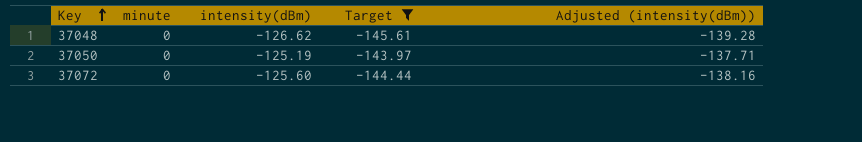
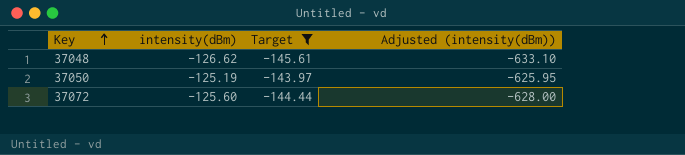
column minute | position: 2 -> none
column Adjusted (intensity(dBm)) | formula: [intensity(dBm)] * 1.1 -> [intensity(dBm)] * 5

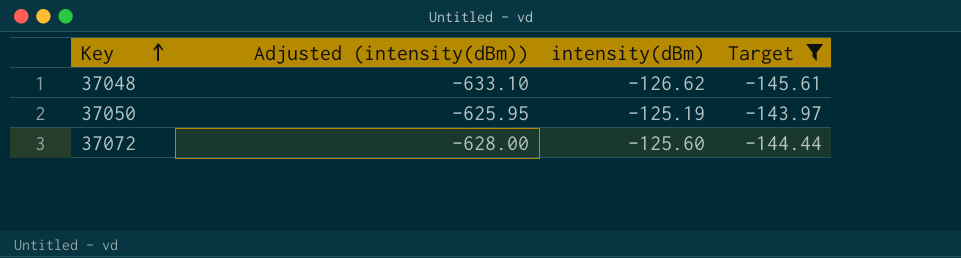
column Adjusted (intensity(dBm)) | position: 4 -> 2

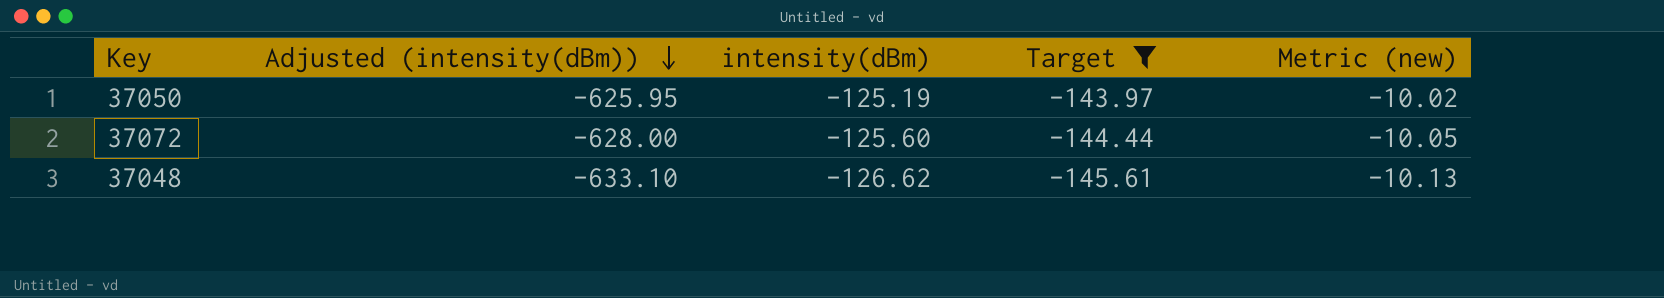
row order: Key ascending -> Adjusted (intensity(dBm)) descending
column Metric (new) | formula: none -> [intensity(dBm)] * 0.08

